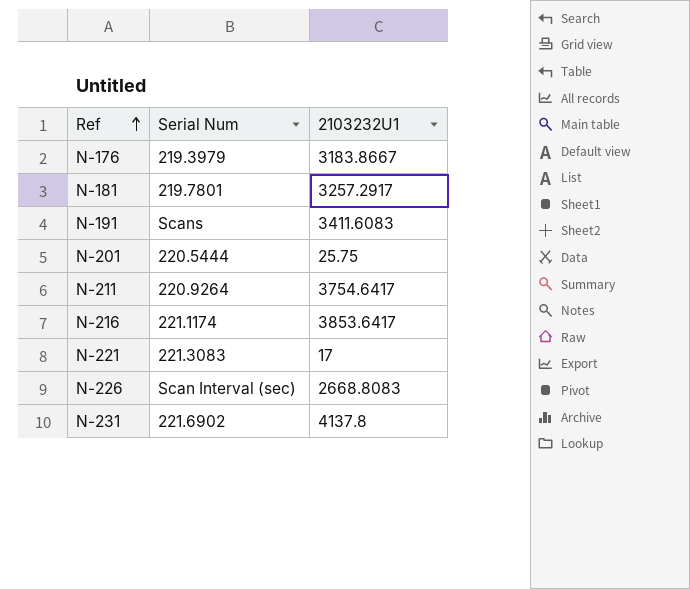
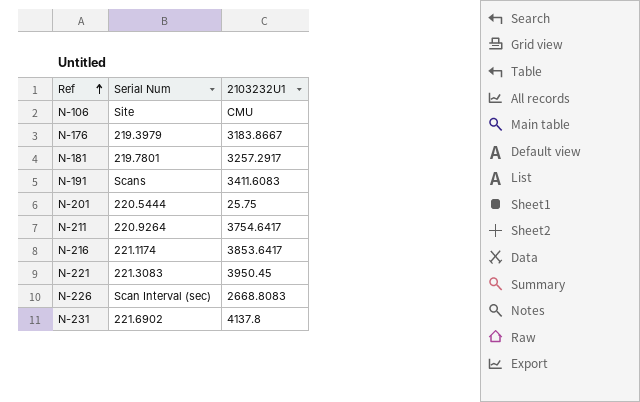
row N-106: none -> Site | CMU
N-221 | 2103232U1: 17 -> 3950.45

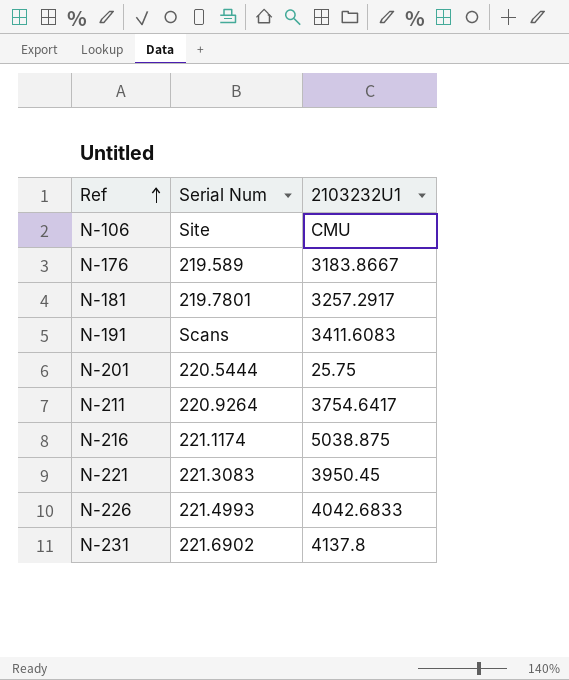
N-176 | Serial Num: 219.3979 -> 219.589
N-216 | 2103232U1: 3853.6417 -> 5038.875
N-226 | Serial Num: Scan Interval (sec) -> 221.4993
N-226 | 2103232U1: 2668.8083 -> 4042.6833

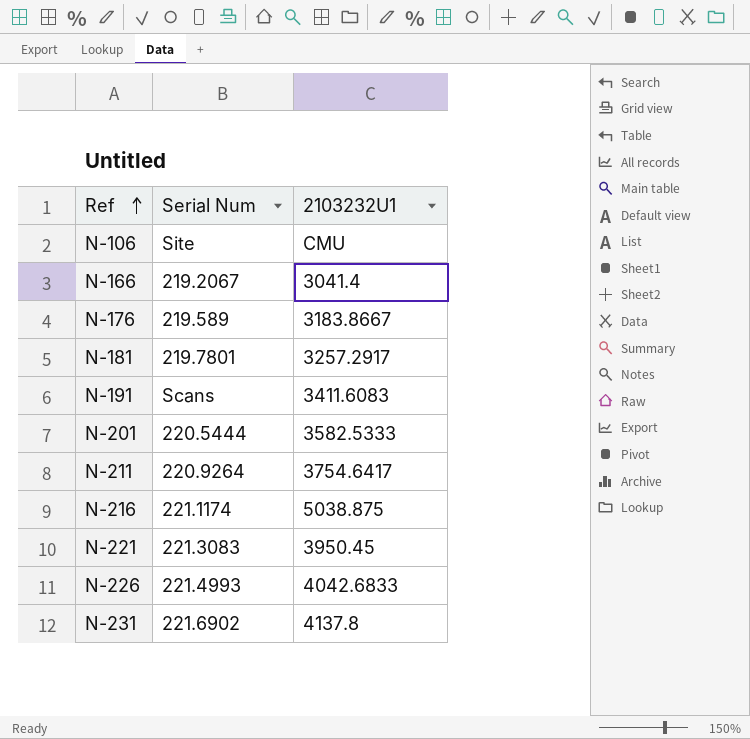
row N-166: none -> 219.2067 | 3041.4
N-201 | 2103232U1: 25.75 -> 3582.5333

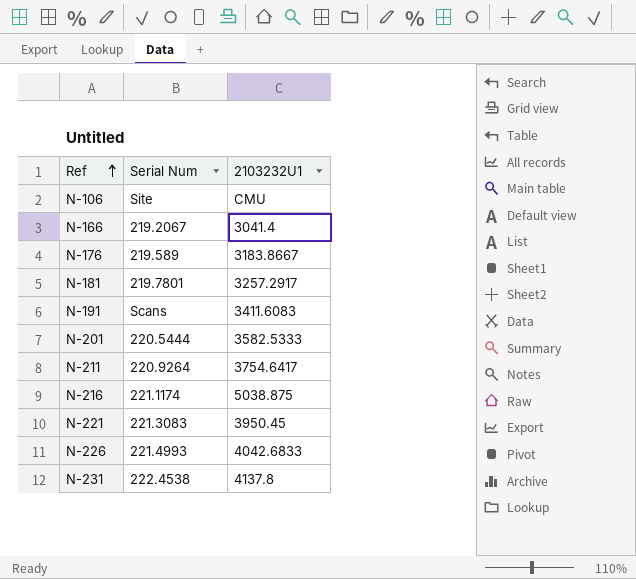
N-231 | Serial Num: 221.6902 -> 222.4538

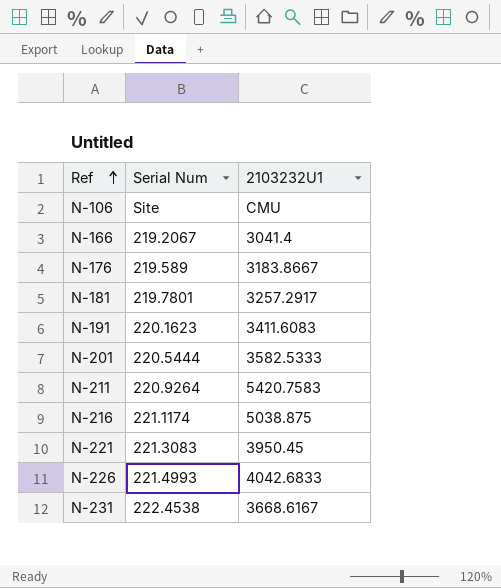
N-191 | Serial Num: Scans -> 220.1623
N-211 | 2103232U1: 3754.6417 -> 5420.7583
N-231 | 2103232U1: 4137.8 -> 3668.6167

